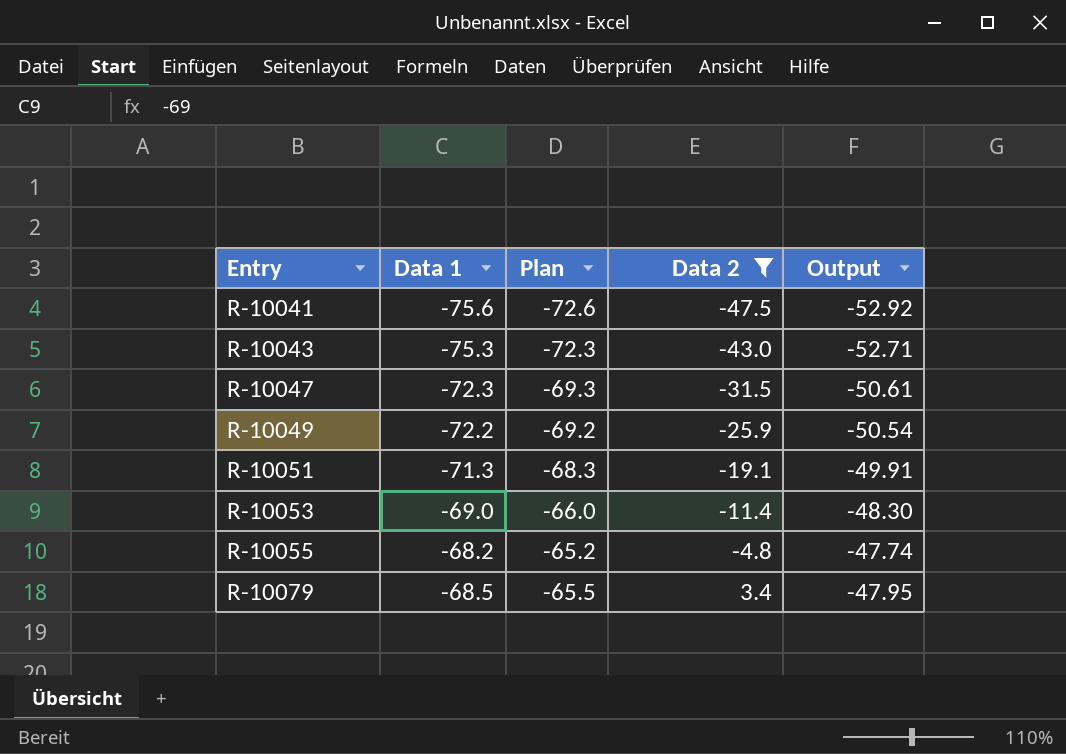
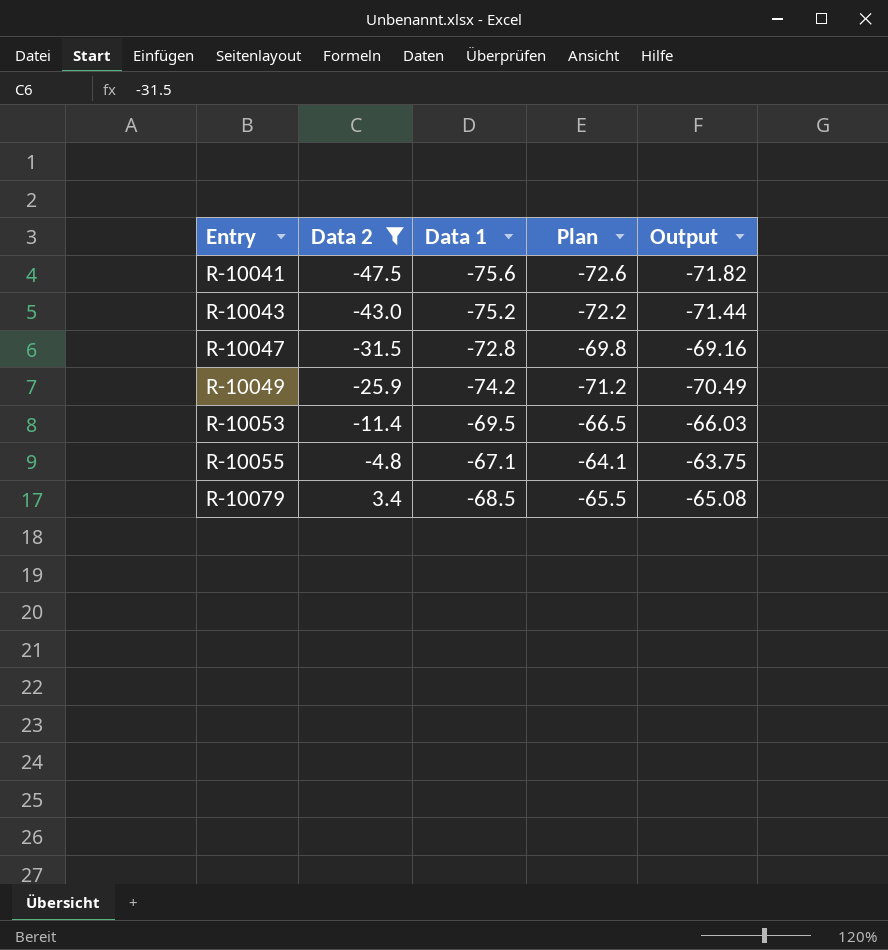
column Data 2 | position: 4 -> 2
column Output | formula: [Data 1] * 0.7 -> [Data 1] * 0.95
row R-10051: -71.3 | -68.3 | -19.1 | -49.91 -> none
R-10043 | Data 1: -75.3 -> -75.2
R-10043 | Plan: -72.3 -> -72.2
R-10047 | Data 1: -72.3 -> -72.8
R-10047 | Plan: -69.3 -> -69.8
R-10049 | Data 1: -72.2 -> -74.2
R-10049 | Plan: -69.2 -> -71.2
R-10053 | Data 1: -69.0 -> -69.5
R-10053 | Plan: -66.0 -> -66.5
R-10055 | Data 1: -68.2 -> -67.1
R-10055 | Plan: -65.2 -> -64.1

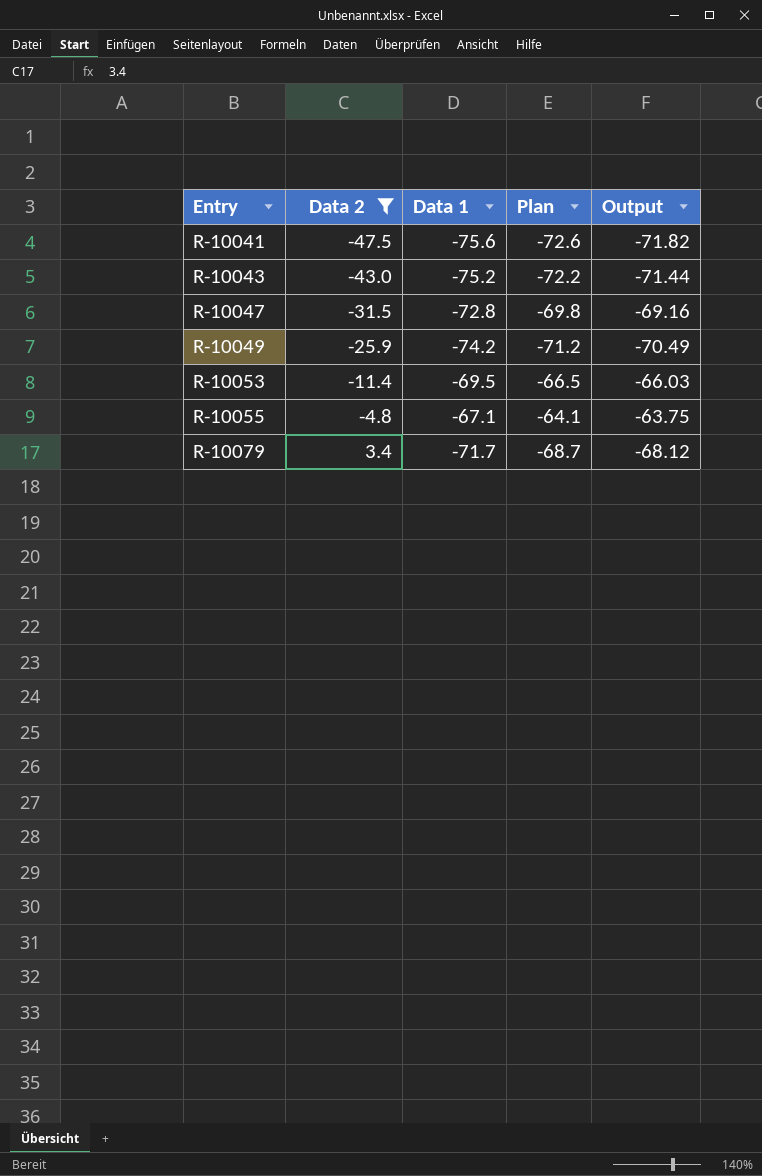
R-10079 | Data 1: -68.5 -> -71.7
R-10079 | Plan: -65.5 -> -68.7
R-10079 | Output: -65.08 -> -68.12

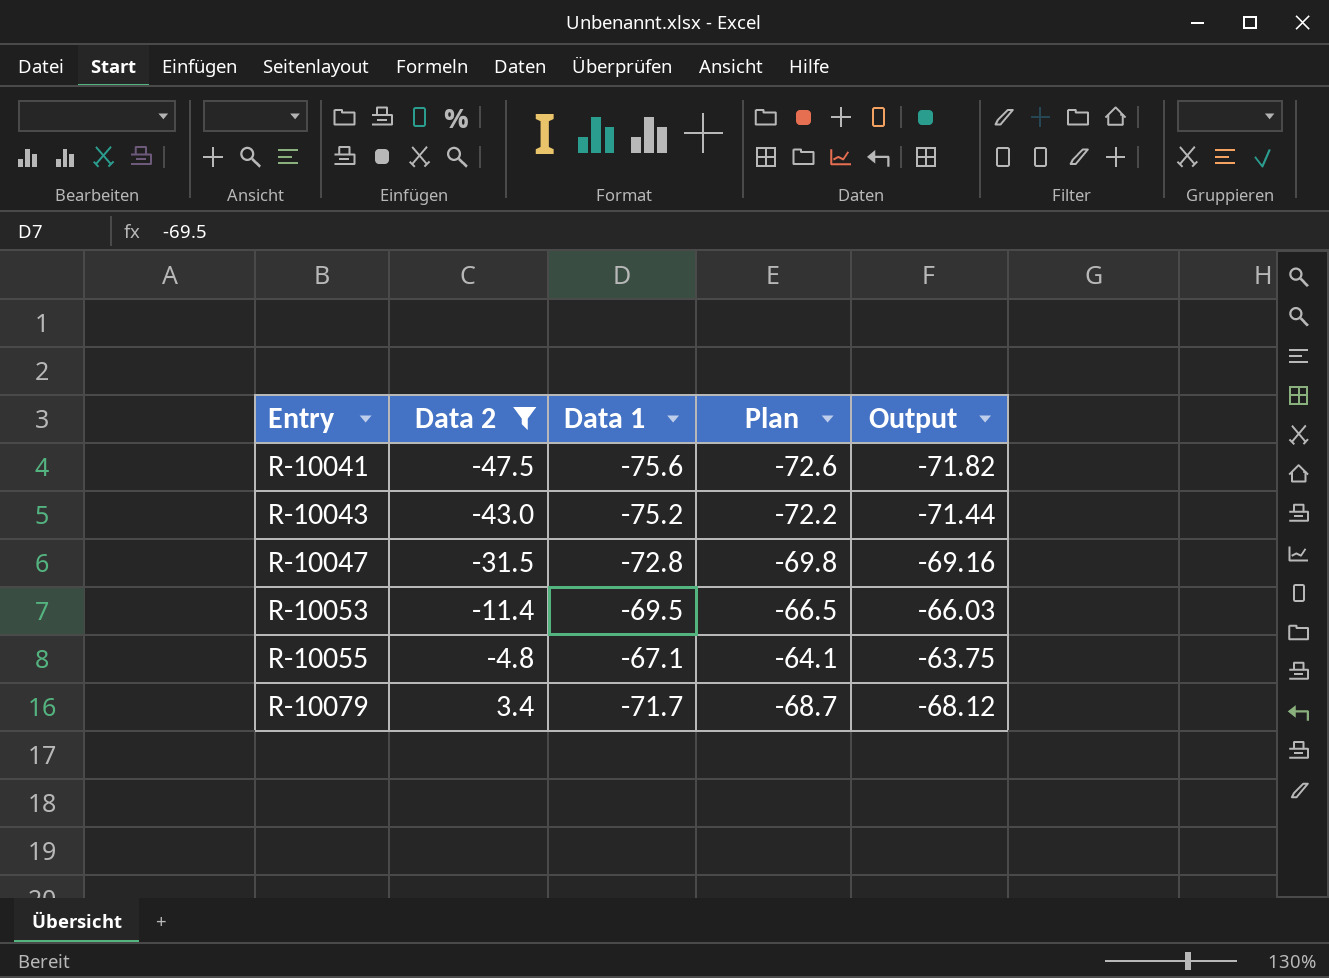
row R-10049: -25.9 | -74.2 | -71.2 | -70.49 -> none

